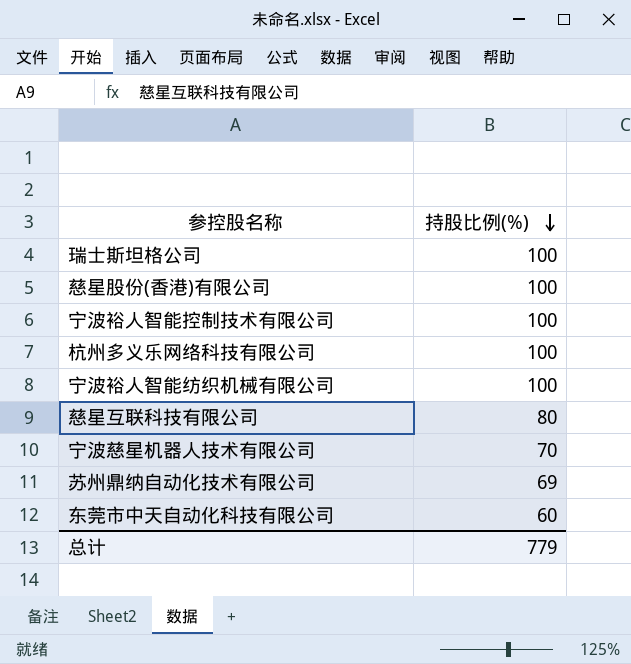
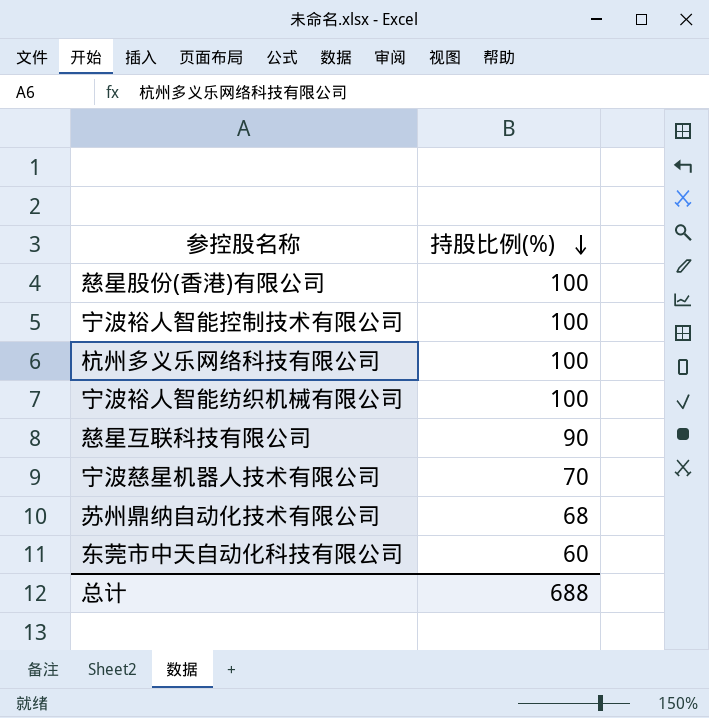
row 瑞士斯坦格公司: 100 -> none
慈星互联科技有限公司 | 持股比例(%): 80 -> 90
苏州鼎纳自动化技术有限公司 | 持股比例(%): 69 -> 68
总计 | 持股比例(%): 779 -> 688

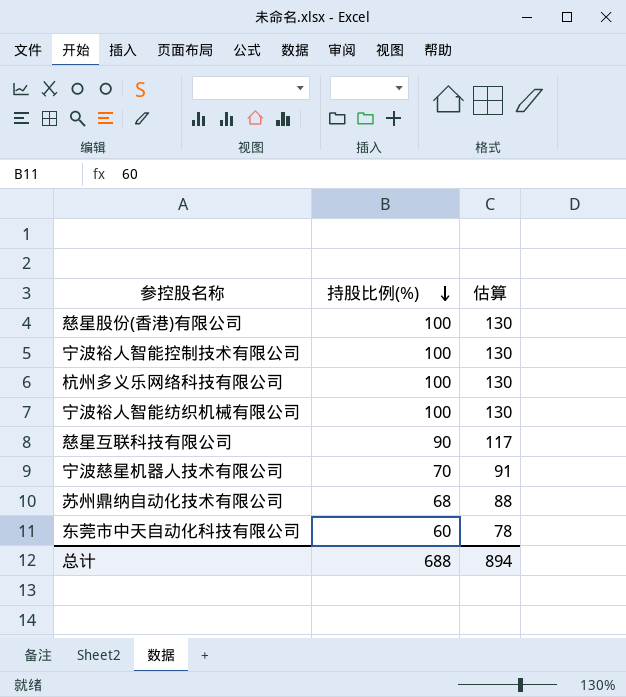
column 估算 | formula: none -> [持股比例(%)] * 1.3

